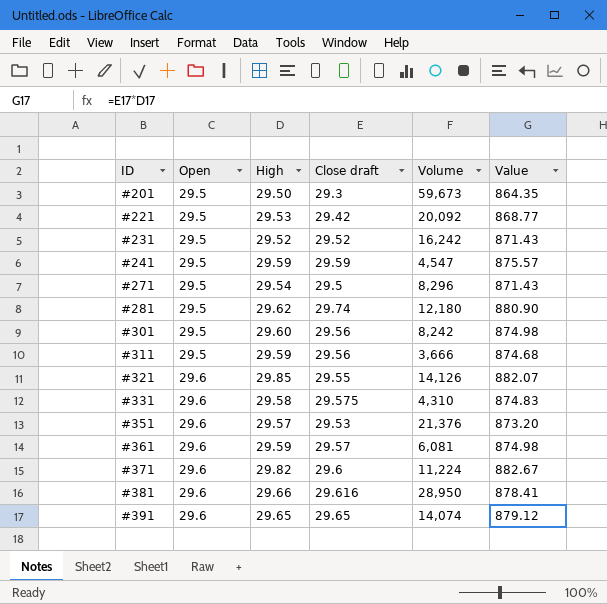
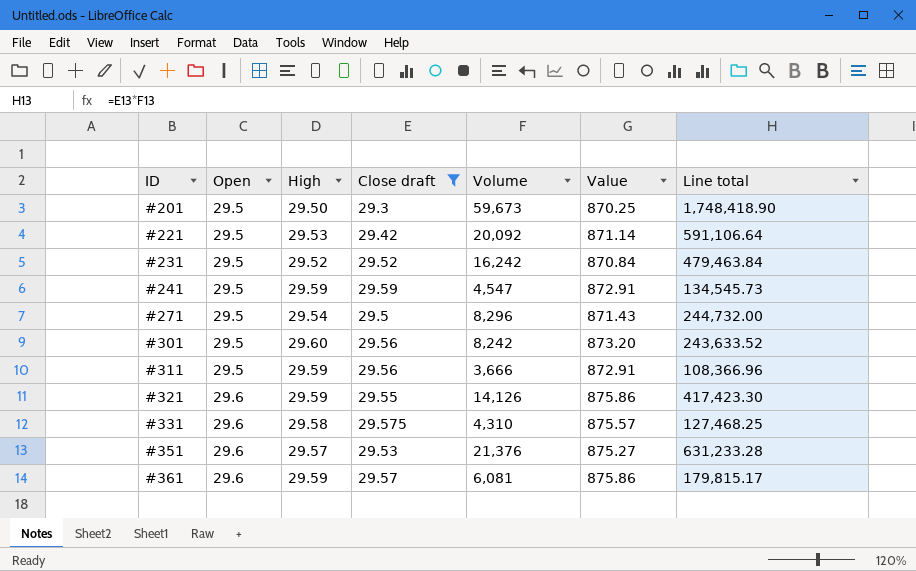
filter: none -> Close draft <= 29.59
column Value | formula: [High] * [Close draft] -> [Open] * [High]
column Line total | formula: none -> [Close draft] * [Volume]
#321 | High: 29.85 -> 29.59

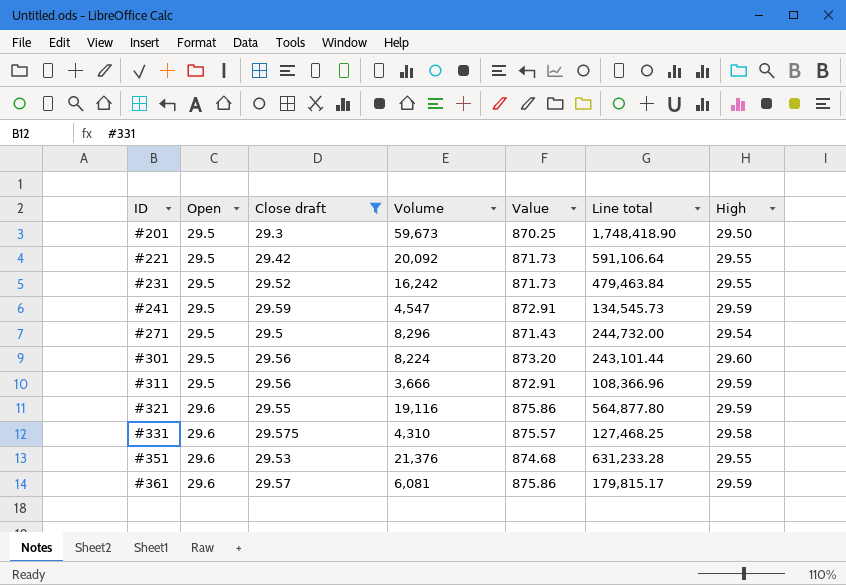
column High | position: 3 -> 7
#221 | Value: 871.14 -> 871.73
#221 | High: 29.53 -> 29.55
#231 | Value: 870.84 -> 871.73
#231 | High: 29.52 -> 29.55
#301 | Volume: 8,242 -> 8,224
#301 | Line total: 243,633.52 -> 243,101.44
#321 | Volume: 14,126 -> 19,116
#321 | Line total: 417,423.30 -> 564,877.80
#351 | Value: 875.27 -> 874.68
#351 | High: 29.57 -> 29.55

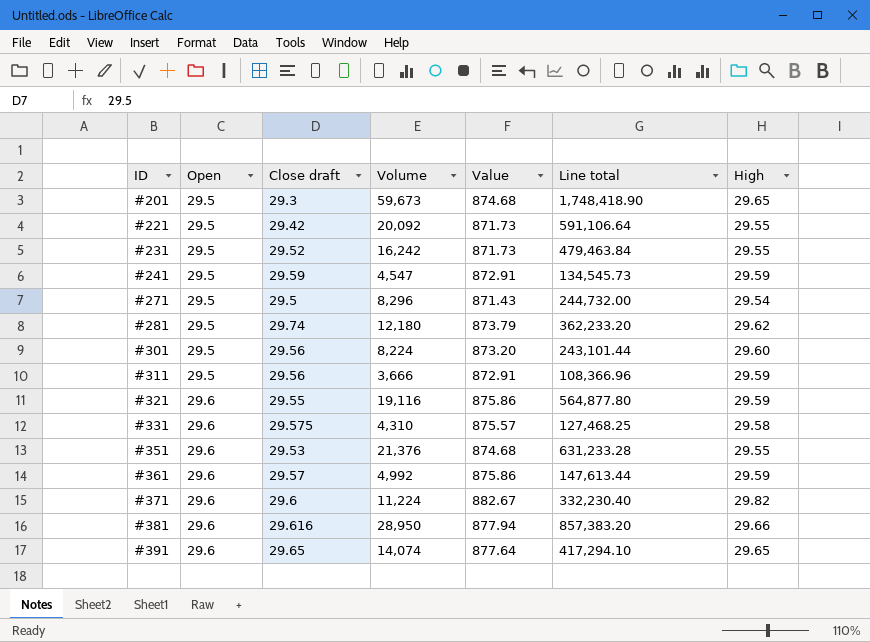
filter: Close draft <= 29.59 -> none
#201 | Value: 870.25 -> 874.68
#201 | High: 29.50 -> 29.65
#361 | Volume: 6,081 -> 4,992
#361 | Line total: 179,815.17 -> 147,613.44

